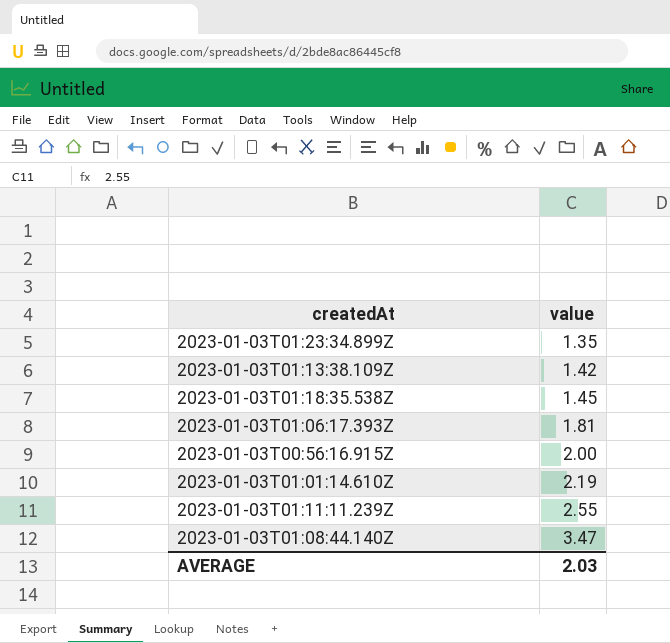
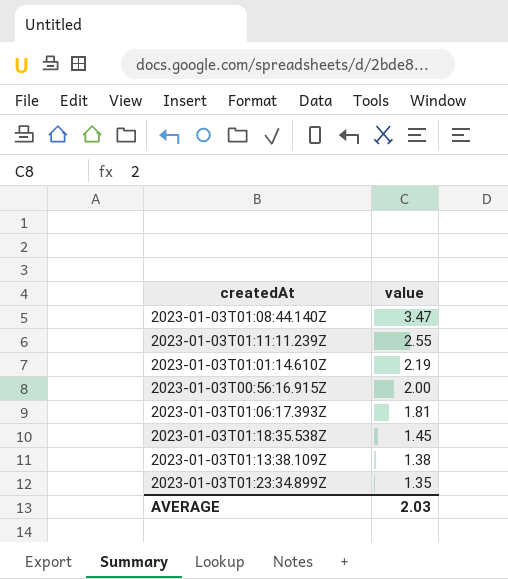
row order: value ascending -> value descending
2023-01-03T01:13:38.109Z | value: 1.42 -> 1.38

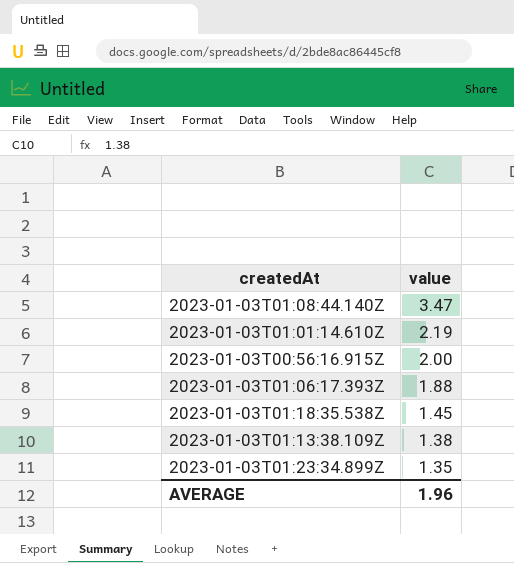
row 2023-01-03T01:11:11.239Z: 2.55 -> none
2023-01-03T01:06:17.393Z | value: 1.81 -> 1.88
AVERAGE | value: 2.03 -> 1.96

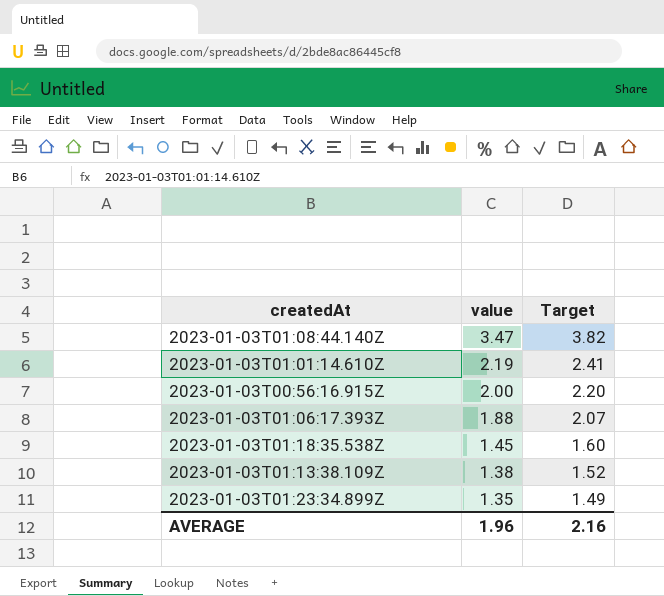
column Target | formula: none -> [value] * 1.1

